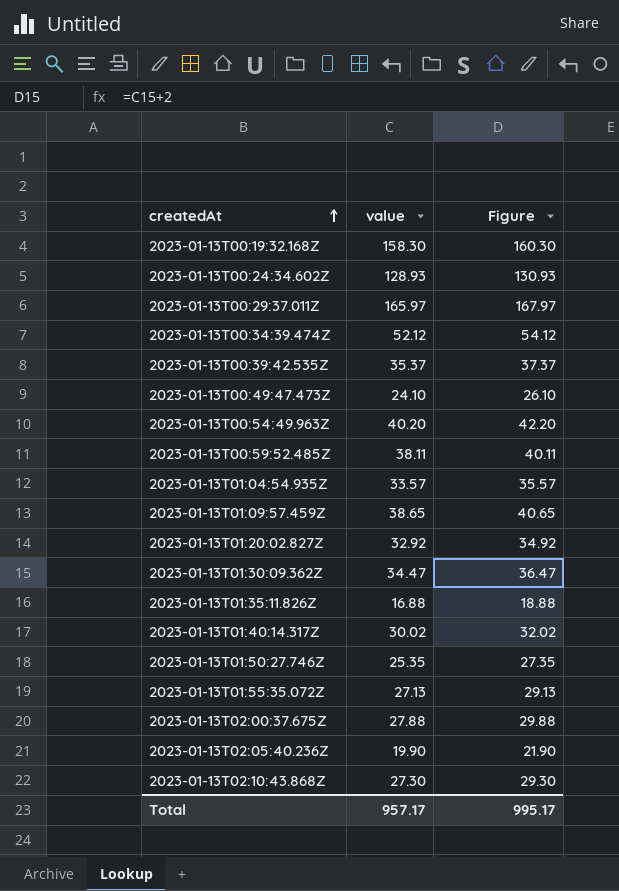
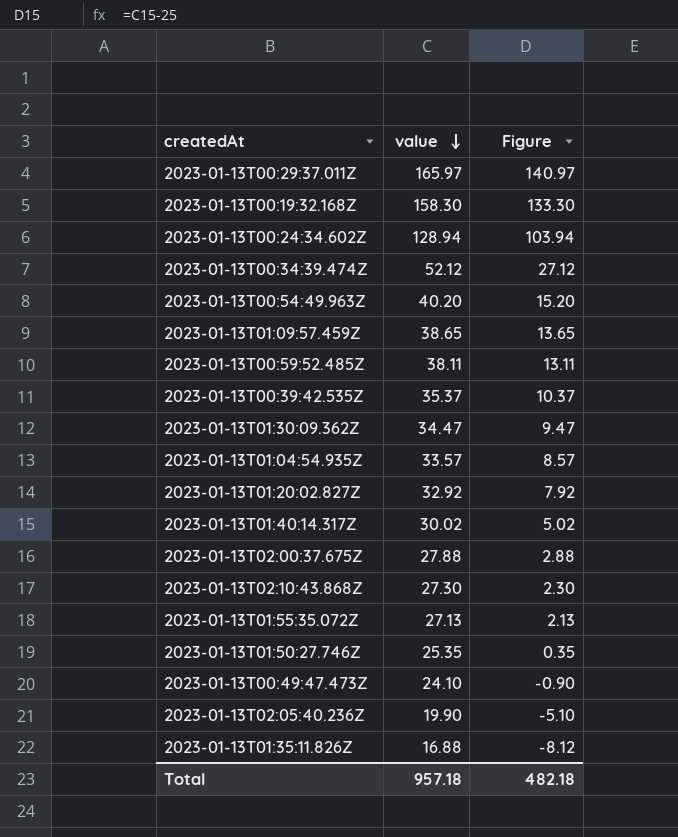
row order: createdAt ascending -> value descending
column Figure | formula: [value] + 2 -> [value] - 25
2023-01-13T00:24:34.602Z | value: 128.93 -> 128.94
Total | value: 957.17 -> 957.18
Total | Figure: 995.17 -> 482.18

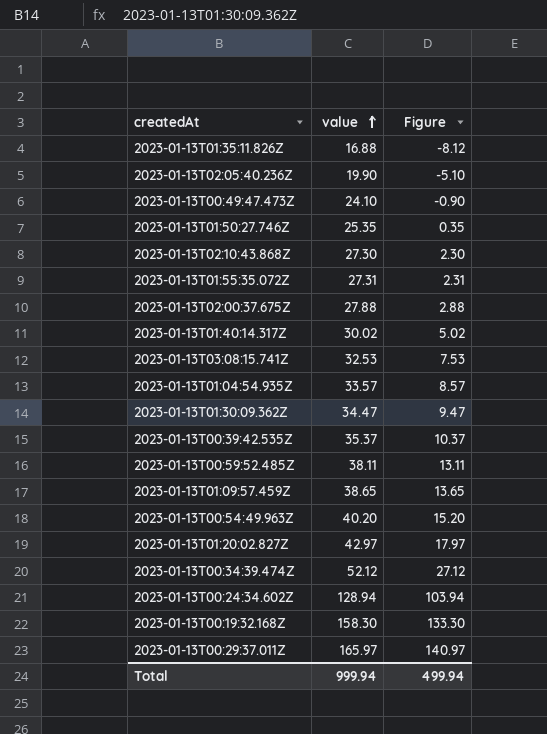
row order: value descending -> value ascending
2023-01-13T01:55:35.072Z | value: 27.13 -> 27.31
2023-01-13T01:55:35.072Z | Figure: 2.13 -> 2.31
row 2023-01-13T03:08:15.741Z: none -> 32.53 | 7.53
2023-01-13T01:20:02.827Z | value: 32.92 -> 42.97
2023-01-13T01:20:02.827Z | Figure: 7.92 -> 17.97
Total | value: 957.18 -> 999.94
Total | Figure: 482.18 -> 499.94

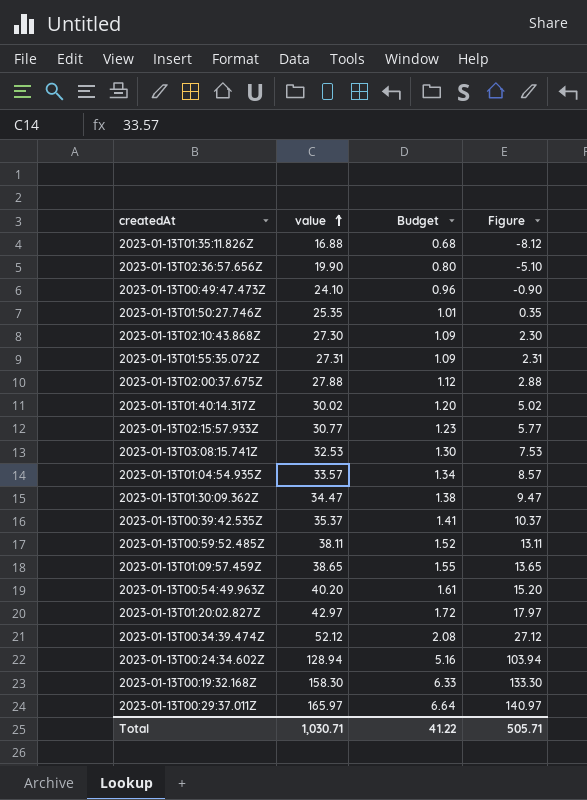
column Budget | formula: none -> [value] * 0.04
row 2023-01-13T02:05:40.236Z: 19.90 | -5.10 -> none
row 2023-01-13T02:36:57.656Z: none -> 19.90 | 0.80 | -5.10
row 2023-01-13T02:15:57.933Z: none -> 30.77 | 1.23 | 5.77
Total | value: 999.94 -> 1,030.71
Total | Figure: 499.94 -> 505.71

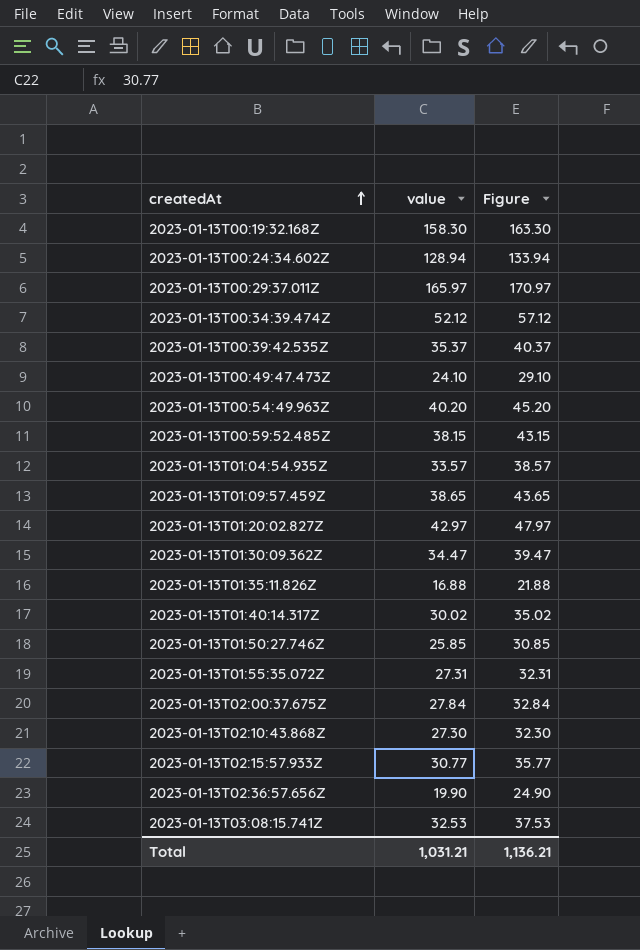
row order: value ascending -> createdAt ascending
column Budget | formula: [value] * 0.04 -> none
column Figure | formula: [value] - 25 -> [value] + 5
2023-01-13T00:59:52.485Z | value: 38.11 -> 38.15
2023-01-13T01:50:27.746Z | value: 25.35 -> 25.85
2023-01-13T02:00:37.675Z | value: 27.88 -> 27.84
Total | value: 1,030.71 -> 1,031.21
Total | Figure: 505.71 -> 1,136.21

